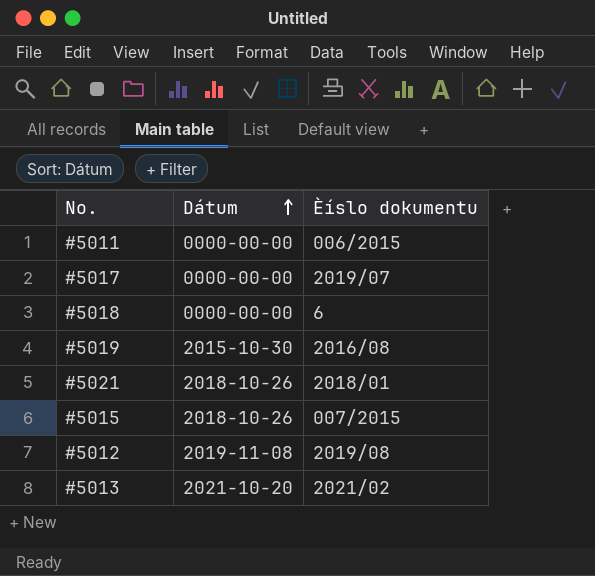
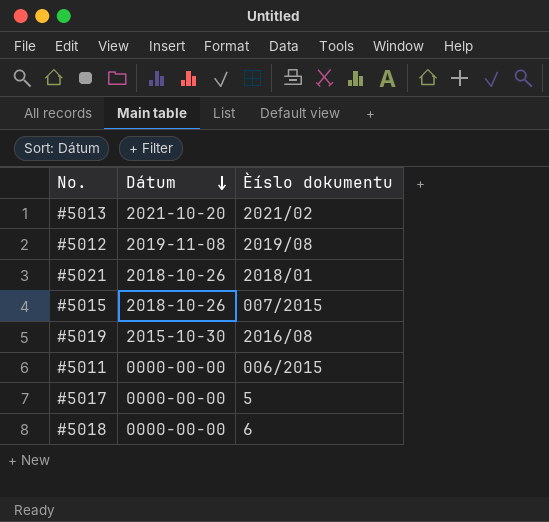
row order: Dátum ascending -> Dátum descending
#5017 | Èíslo dokumentu: 2019/07 -> 5

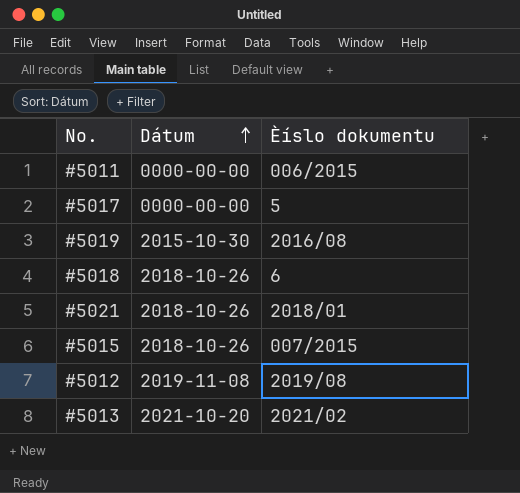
row order: Dátum descending -> Dátum ascending
#5018 | Dátum: 0000-00-00 -> 2018-10-26

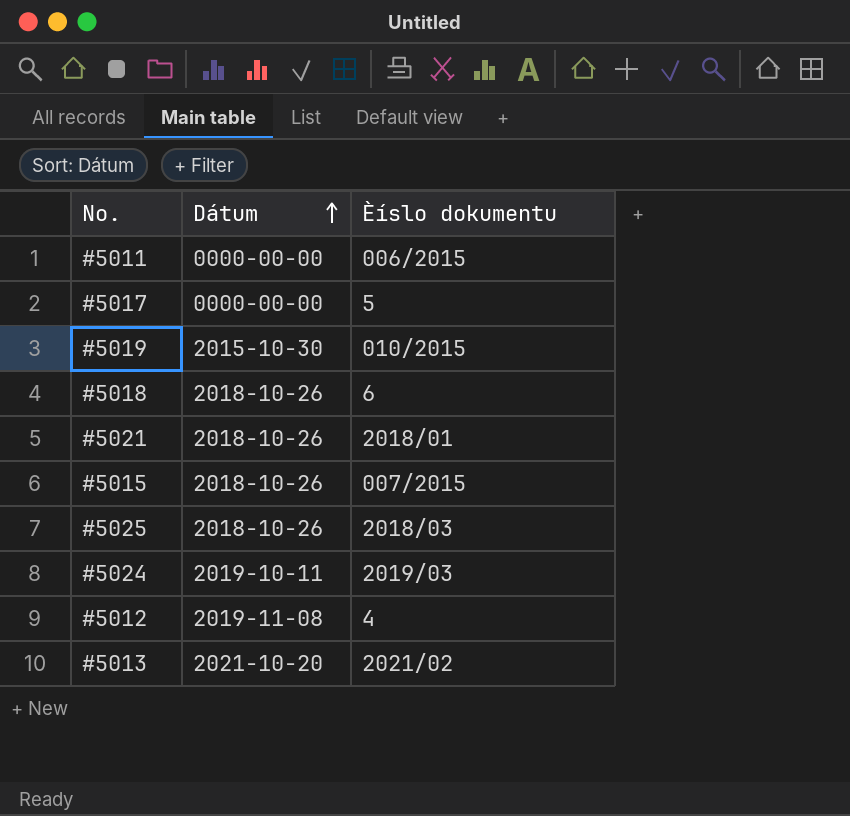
#5019 | Èíslo dokumentu: 2016/08 -> 010/2015
row #5025: none -> 2018-10-26 | 2018/03
row #5024: none -> 2019-10-11 | 2019/03
#5012 | Èíslo dokumentu: 2019/08 -> 4

